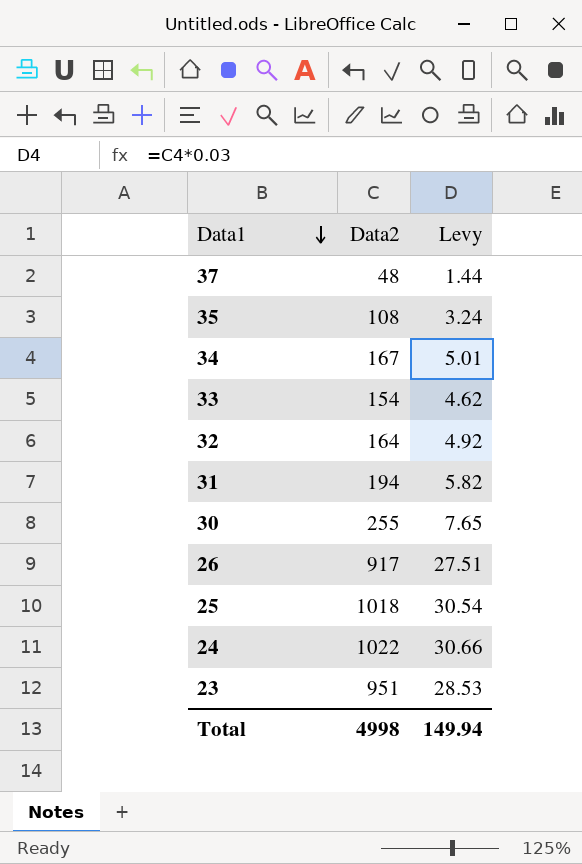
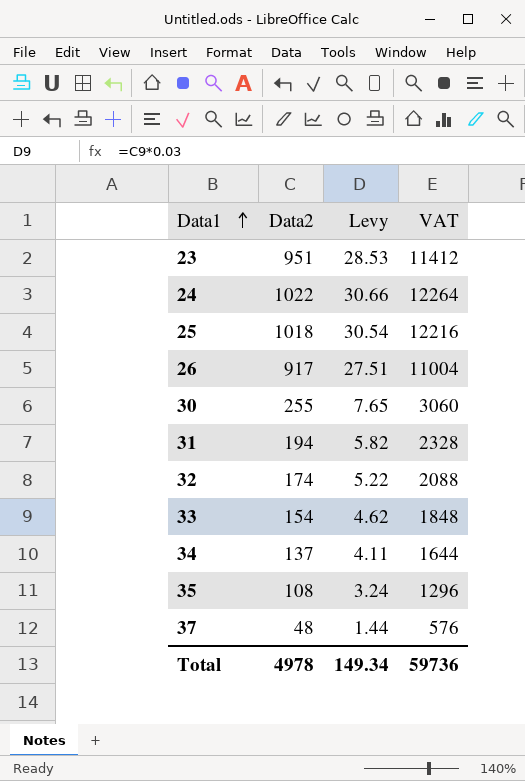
row order: Data1 descending -> Data1 ascending
column VAT | formula: none -> [Data2] * 12
32 | Data2: 164 -> 174
32 | Levy: 4.92 -> 5.22
34 | Data2: 167 -> 137
34 | Levy: 5.01 -> 4.11
Total | Data2: 4998 -> 4978
Total | Levy: 149.94 -> 149.34

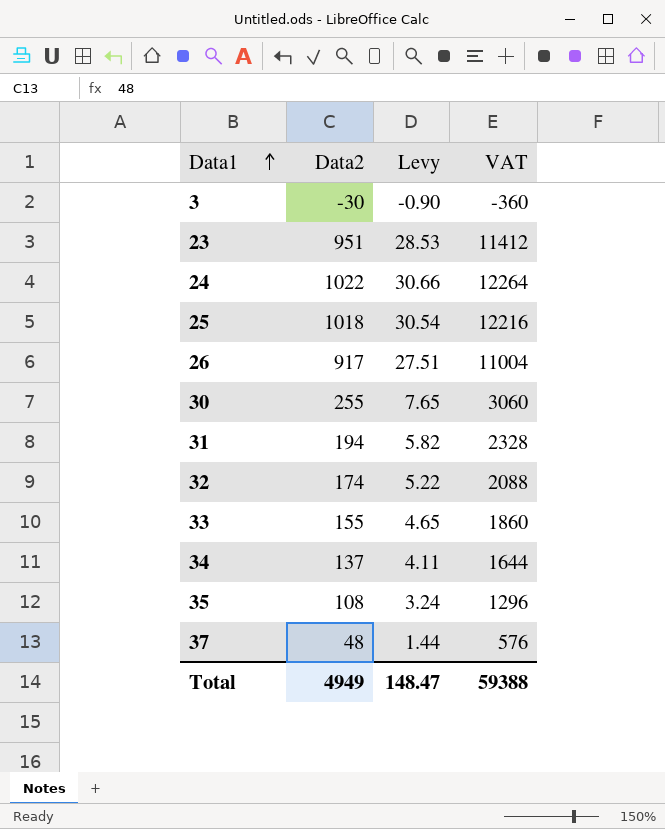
row 3: none -> -30 | -0.90 | -360
33 | Data2: 154 -> 155
33 | Levy: 4.62 -> 4.65
33 | VAT: 1848 -> 1860
Total | Data2: 4978 -> 4949
Total | Levy: 149.34 -> 148.47
Total | VAT: 59736 -> 59388

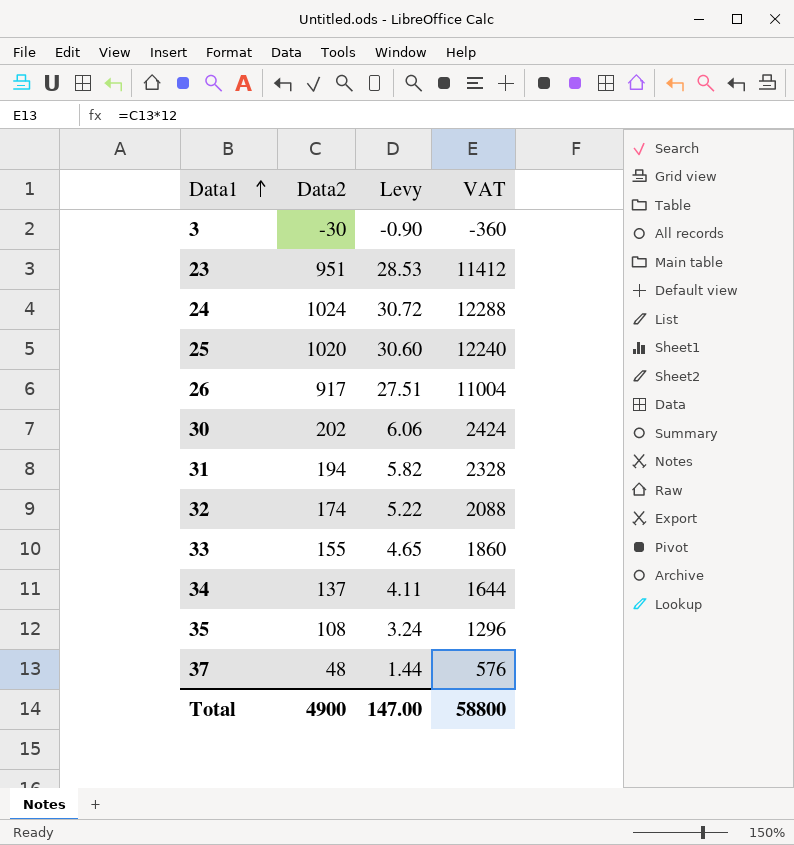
24 | Data2: 1022 -> 1024
24 | Levy: 30.66 -> 30.72
24 | VAT: 12264 -> 12288
25 | Data2: 1018 -> 1020
25 | Levy: 30.54 -> 30.60
25 | VAT: 12216 -> 12240
30 | Data2: 255 -> 202
30 | Levy: 7.65 -> 6.06
30 | VAT: 3060 -> 2424
Total | Data2: 4949 -> 4900
Total | Levy: 148.47 -> 147.00
Total | VAT: 59388 -> 58800

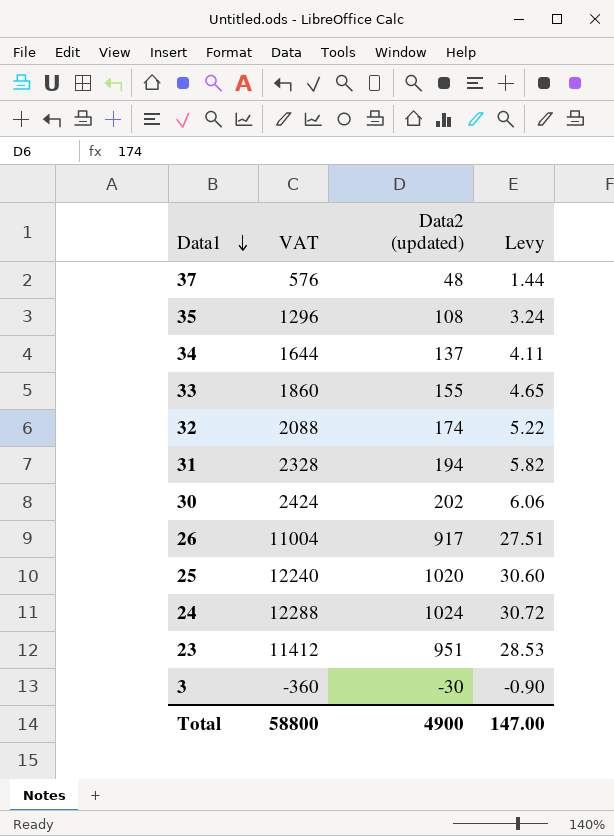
row order: Data1 ascending -> Data1 descending
column VAT | position: 4 -> 2
column name: Data2 -> Data2 (updated)

